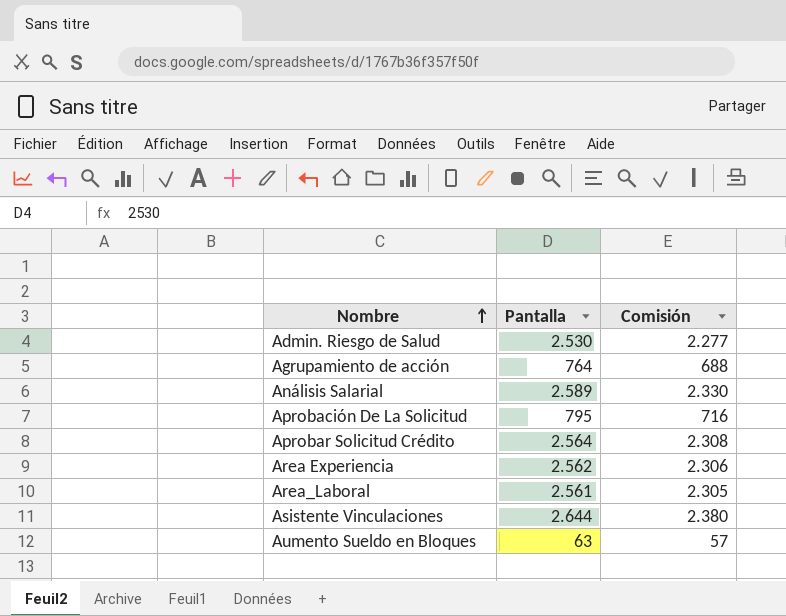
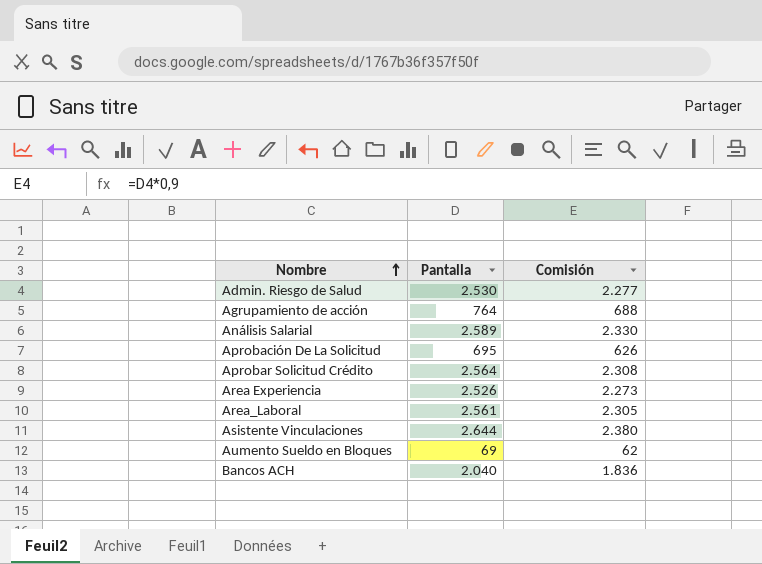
Aprobación De La Solicitud | Pantalla: 795 -> 695
Aprobación De La Solicitud | Comisión: 716 -> 626
Area Experiencia | Pantalla: 2.562 -> 2.526
Area Experiencia | Comisión: 2.306 -> 2.273
Aumento Sueldo en Bloques | Pantalla: 63 -> 69
Aumento Sueldo en Bloques | Comisión: 57 -> 62
row Bancos ACH: none -> 2.040 | 1.836

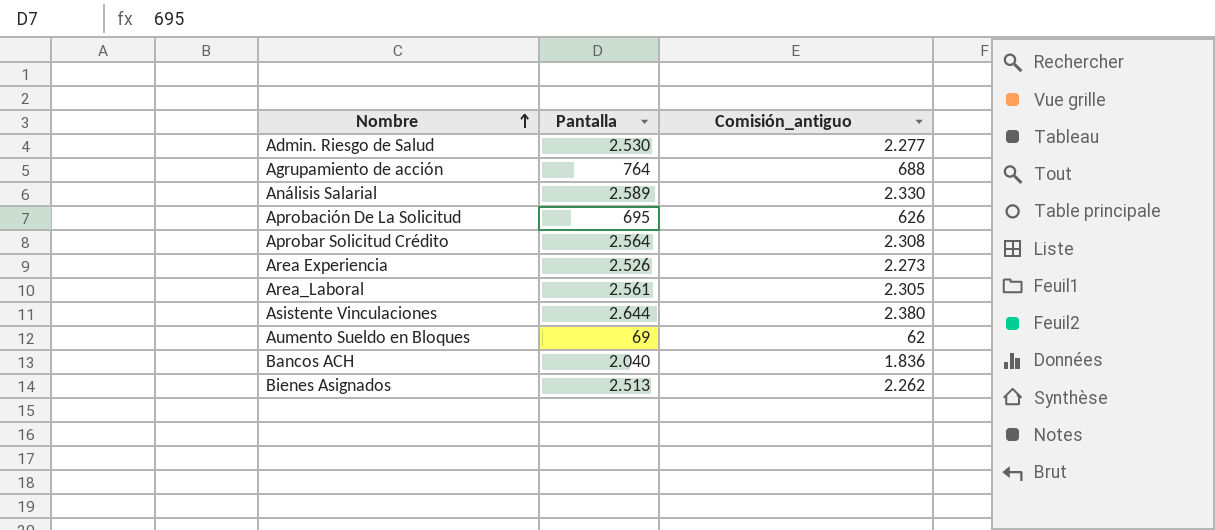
column name: Comisión -> Comisión_antiguo
row Bienes Asignados: none -> 2.513 | 2.262

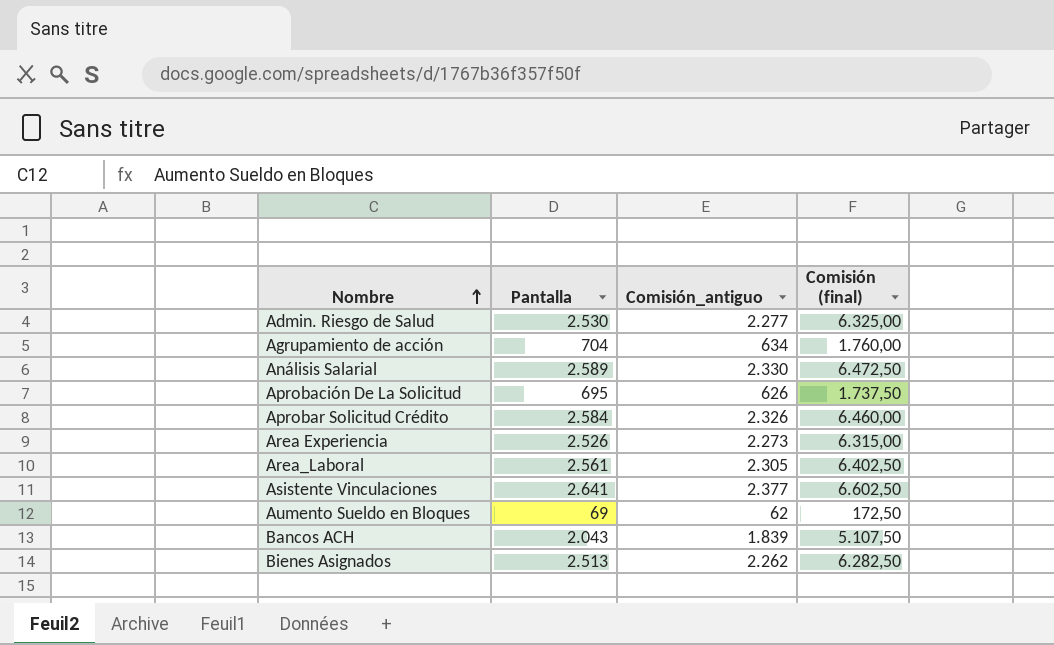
column Comisión (final) | formula: none -> [Pantalla] * 2,5
Agrupamiento de acción | Pantalla: 764 -> 704
Agrupamiento de acción | Comisión_antiguo: 688 -> 634
Aprobar Solicitud Crédito | Pantalla: 2.564 -> 2.584
Aprobar Solicitud Crédito | Comisión_antiguo: 2.308 -> 2.326
Asistente Vinculaciones | Pantalla: 2.644 -> 2.641
Asistente Vinculaciones | Comisión_antiguo: 2.380 -> 2.377
Bancos ACH | Pantalla: 2.040 -> 2.043
Bancos ACH | Comisión_antiguo: 1.836 -> 1.839

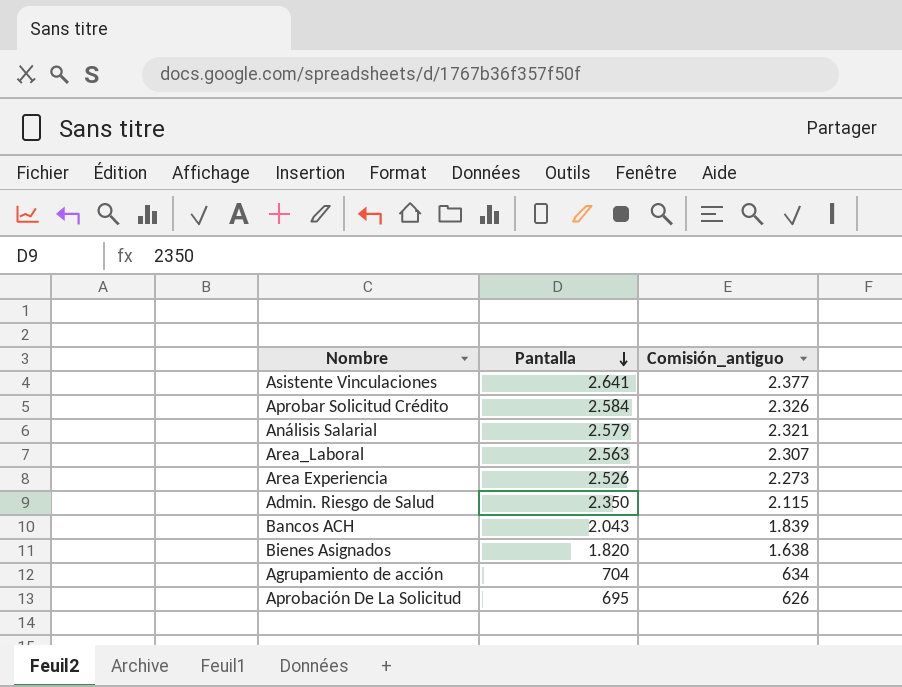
row order: Nombre ascending -> Pantalla descending
column Comisión (final) | formula: [Pantalla] * 2,5 -> none
row Aumento Sueldo en Bloques: 69 | 62 | 172,50 -> none
Análisis Salarial | Pantalla: 2.589 -> 2.579
Análisis Salarial | Comisión_antiguo: 2.330 -> 2.321
Area_Laboral | Pantalla: 2.561 -> 2.563
Area_Laboral | Comisión_antiguo: 2.305 -> 2.307
Admin. Riesgo de Salud | Pantalla: 2.530 -> 2.350
Admin. Riesgo de Salud | Comisión_antiguo: 2.277 -> 2.115
Bienes Asignados | Pantalla: 2.513 -> 1.820
Bienes Asignados | Comisión_antiguo: 2.262 -> 1.638

